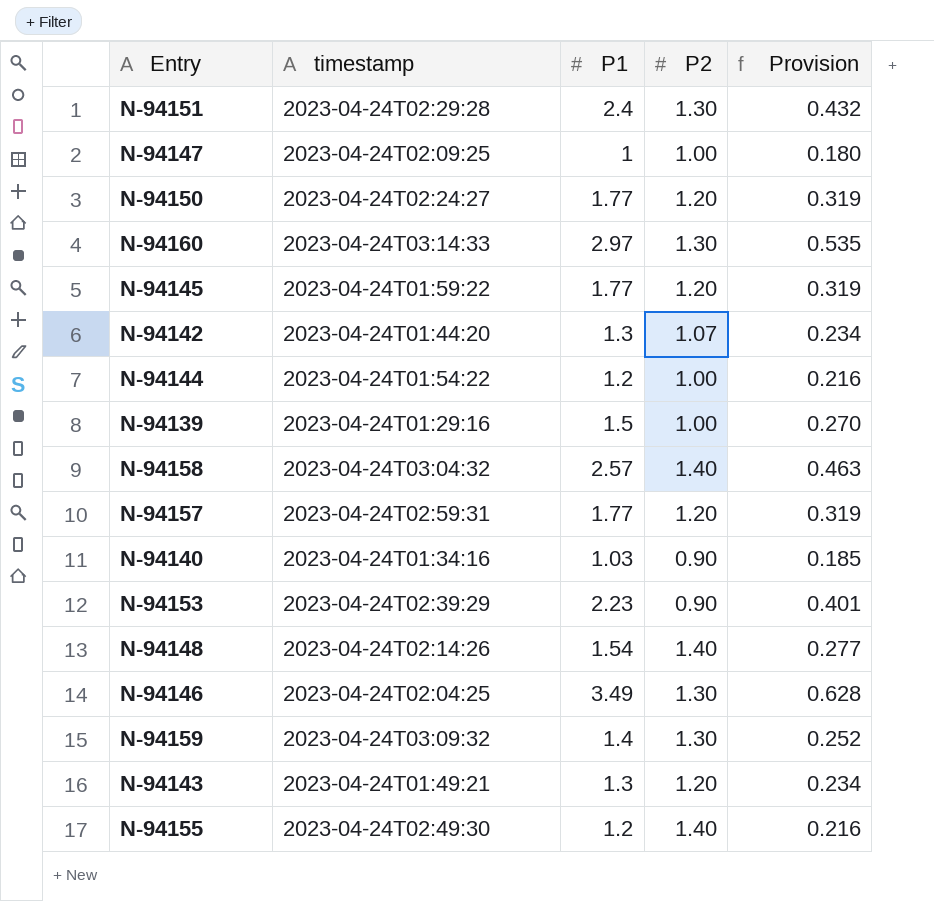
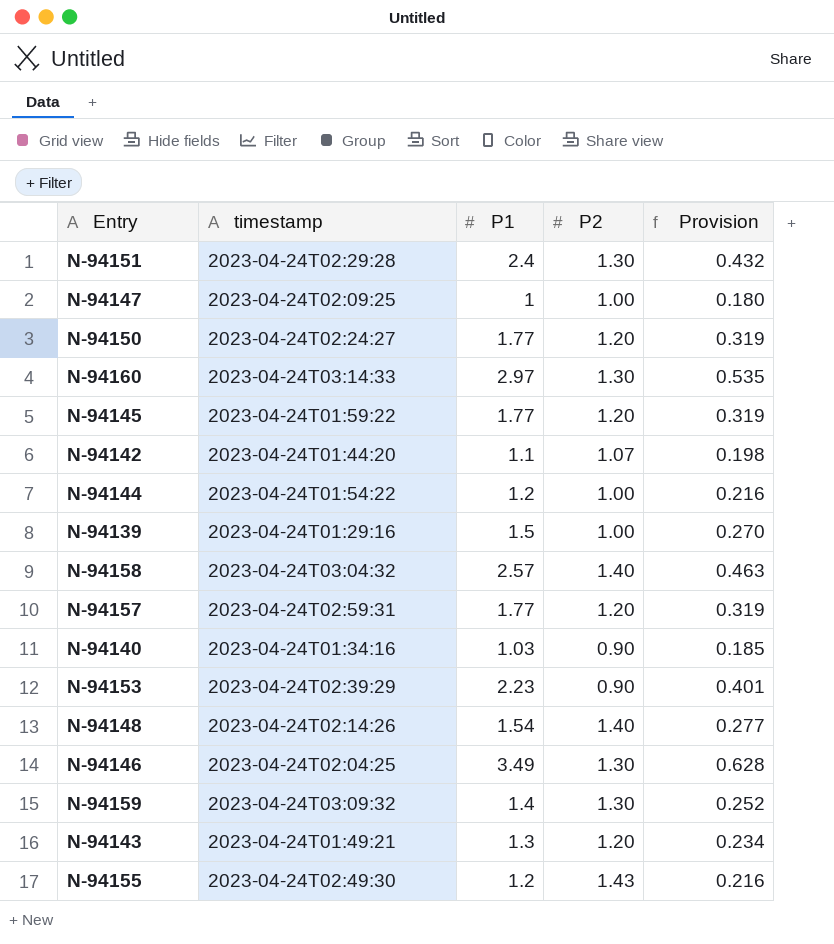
N-94142 | P1: 1.3 -> 1.1
N-94142 | Provision: 0.234 -> 0.198
N-94155 | P2: 1.40 -> 1.43

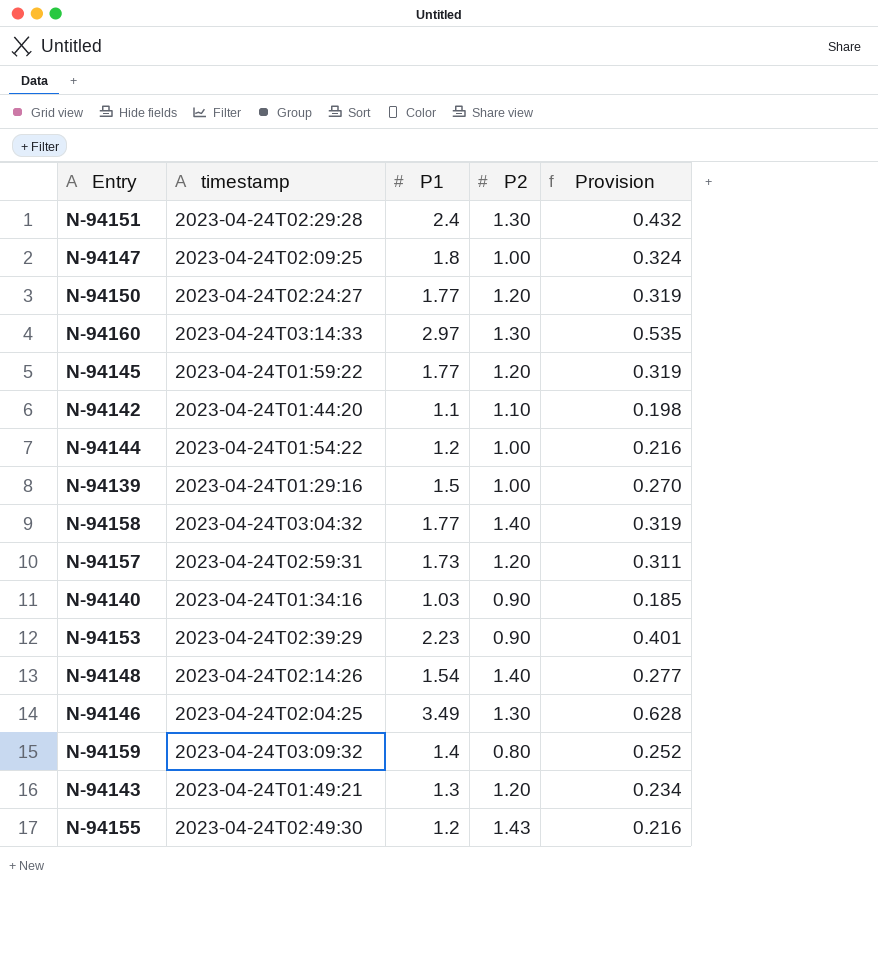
N-94147 | P1: 1 -> 1.8
N-94147 | Provision: 0.180 -> 0.324
N-94142 | P2: 1.07 -> 1.10
N-94158 | P1: 2.57 -> 1.77
N-94158 | Provision: 0.463 -> 0.319
N-94157 | P1: 1.77 -> 1.73
N-94157 | Provision: 0.319 -> 0.311
N-94159 | P2: 1.30 -> 0.80

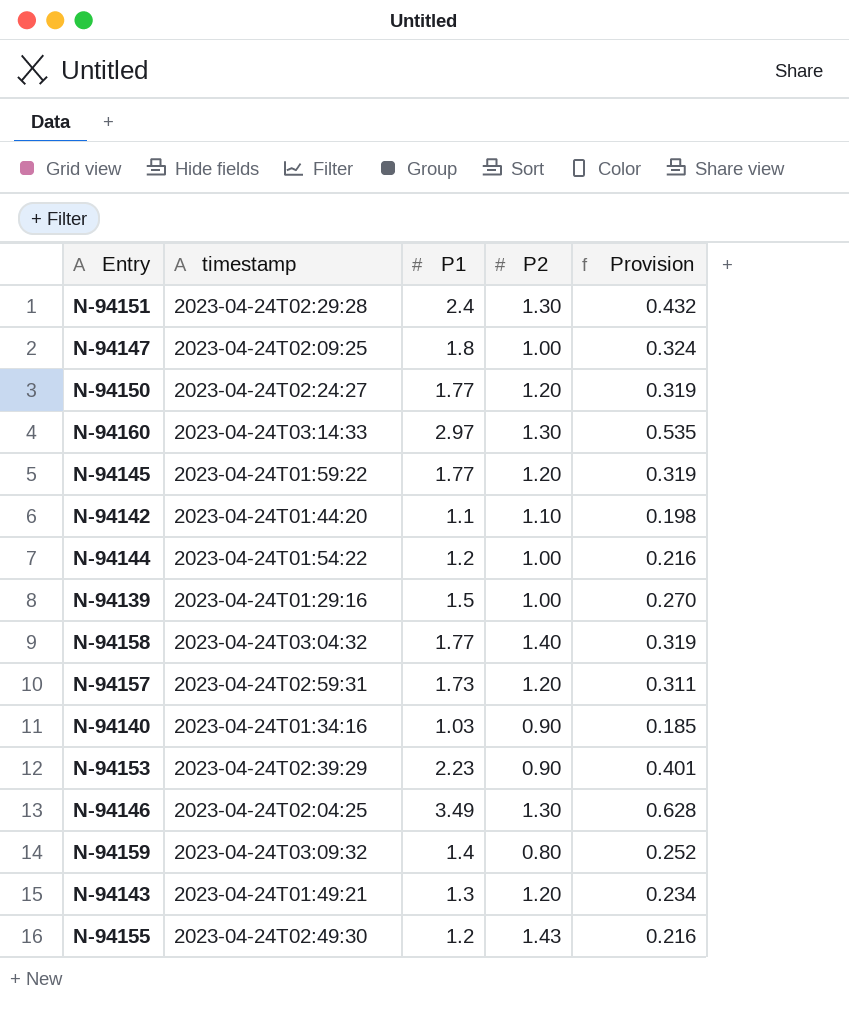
row N-94148: 2023-04-24T02:14:26 | 1.54 | 1.40 | 0.277 -> none

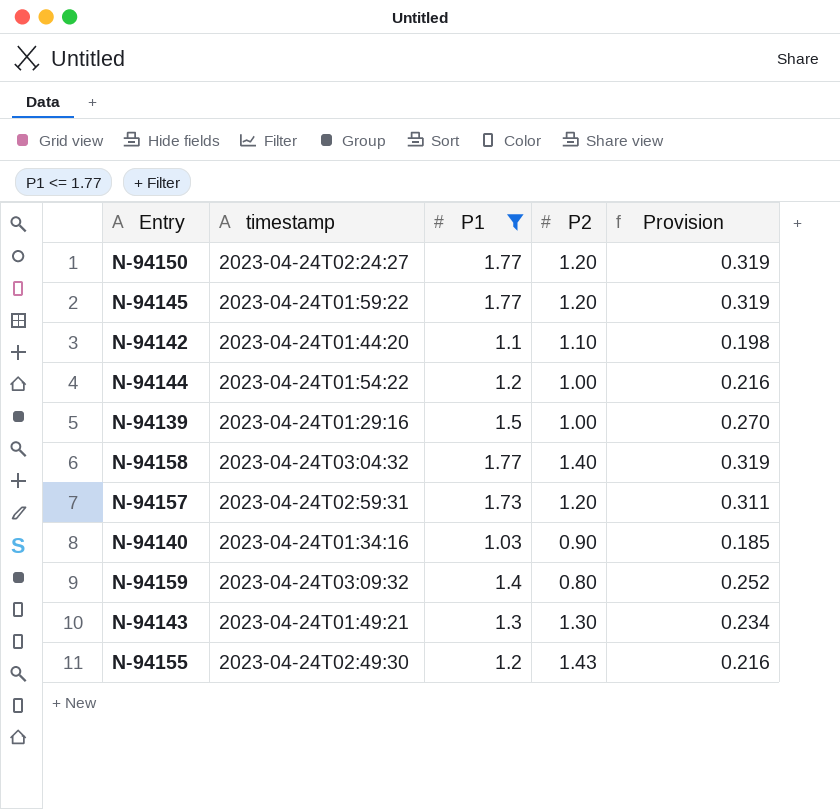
filter: none -> P1 <= 1.77
N-94143 | P2: 1.20 -> 1.30

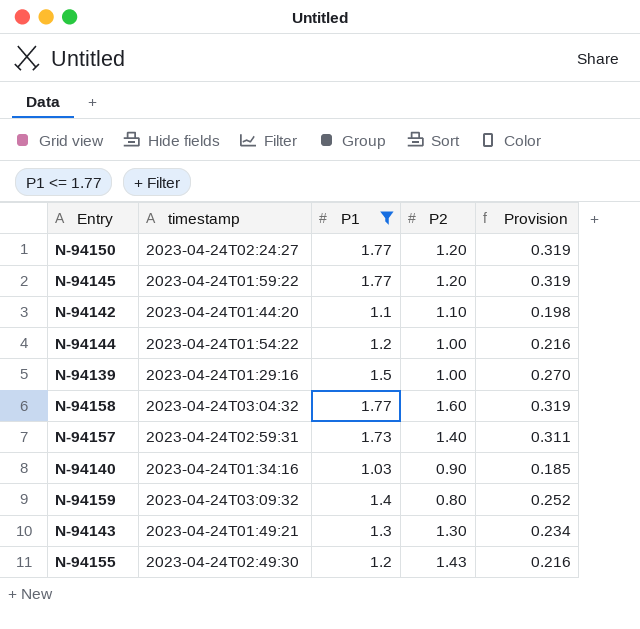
N-94158 | P2: 1.40 -> 1.60
N-94157 | P2: 1.20 -> 1.40

